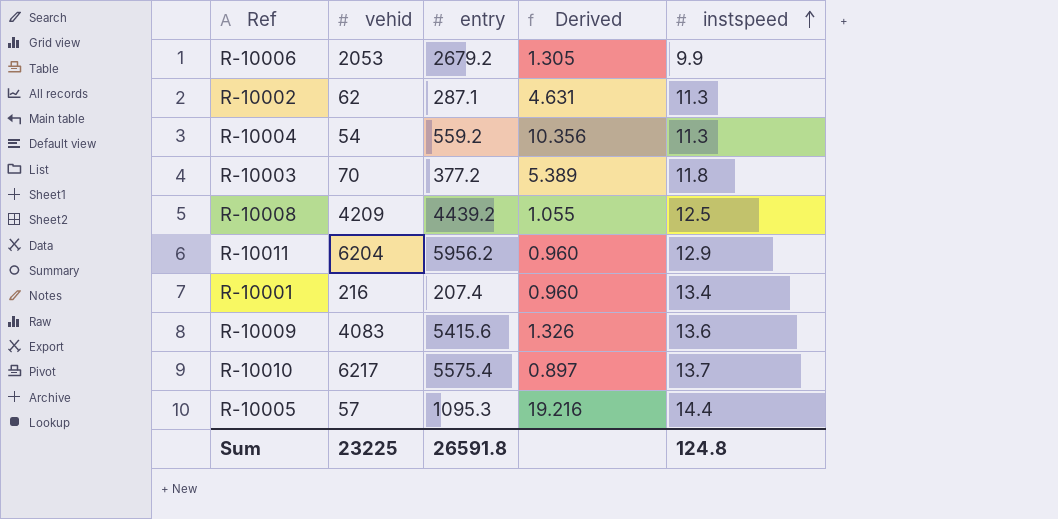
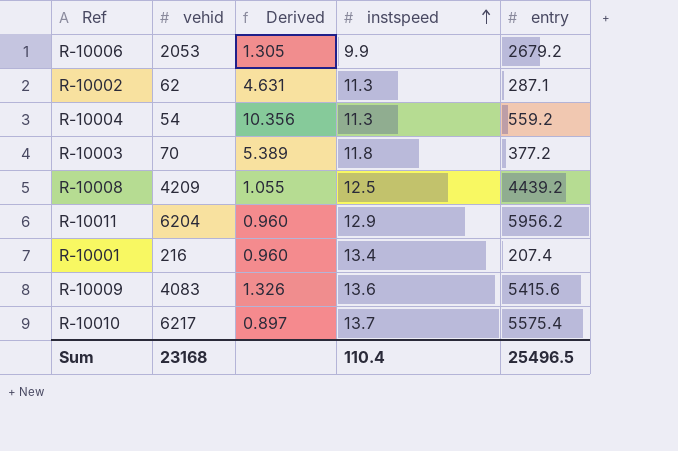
column entry | position: 3 -> 5
row R-10005: 57 | 1095.3 | 19.216 | 14.4 -> none
Sum | vehid: 23225 -> 23168
Sum | instspeed: 124.8 -> 110.4
Sum | entry: 26591.8 -> 25496.5

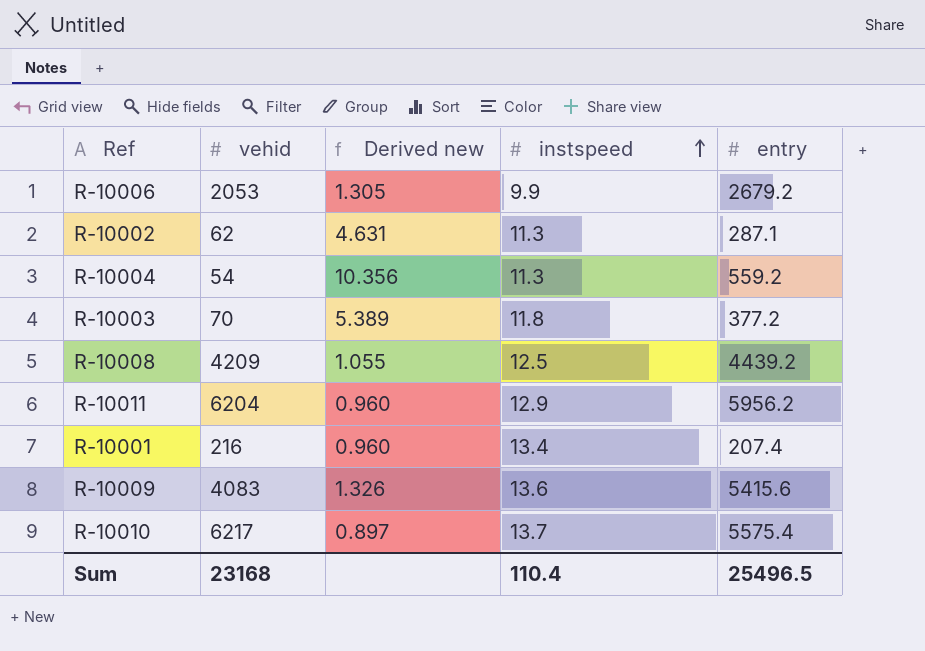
column name: Derived -> Derived new

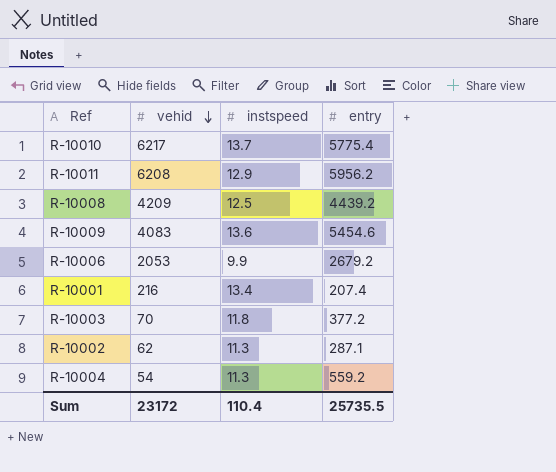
row order: instspeed ascending -> vehid descending
column Derived new | formula: [entry] / [vehid] -> none
R-10010 | entry: 5575.4 -> 5775.4
R-10011 | vehid: 6204 -> 6208
R-10009 | entry: 5415.6 -> 5454.6
Sum | vehid: 23168 -> 23172
Sum | entry: 25496.5 -> 25735.5

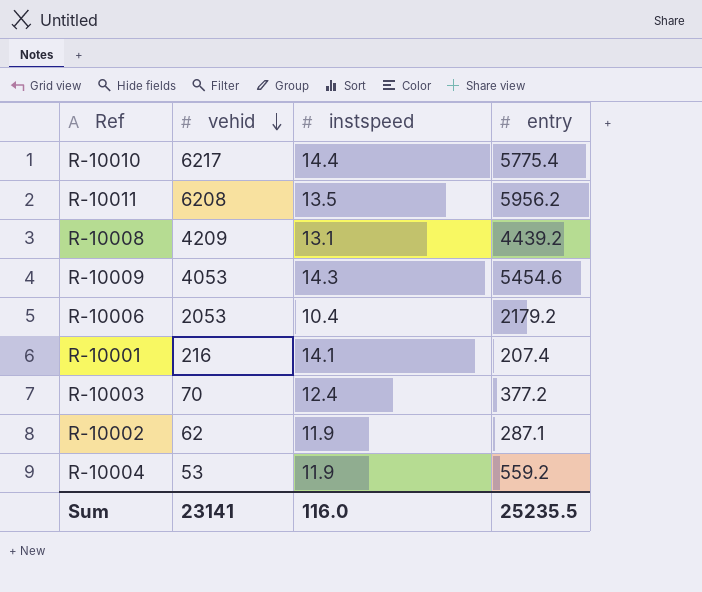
R-10010 | instspeed: 13.7 -> 14.4
R-10011 | instspeed: 12.9 -> 13.5
R-10008 | instspeed: 12.5 -> 13.1
R-10009 | vehid: 4083 -> 4053
R-10009 | instspeed: 13.6 -> 14.3
R-10006 | instspeed: 9.9 -> 10.4
R-10006 | entry: 2679.2 -> 2179.2
R-10001 | instspeed: 13.4 -> 14.1
R-10003 | instspeed: 11.8 -> 12.4
R-10002 | instspeed: 11.3 -> 11.9
R-10004 | vehid: 54 -> 53
R-10004 | instspeed: 11.3 -> 11.9
Sum | vehid: 23172 -> 23141
Sum | instspeed: 110.4 -> 116.0
Sum | entry: 25735.5 -> 25235.5

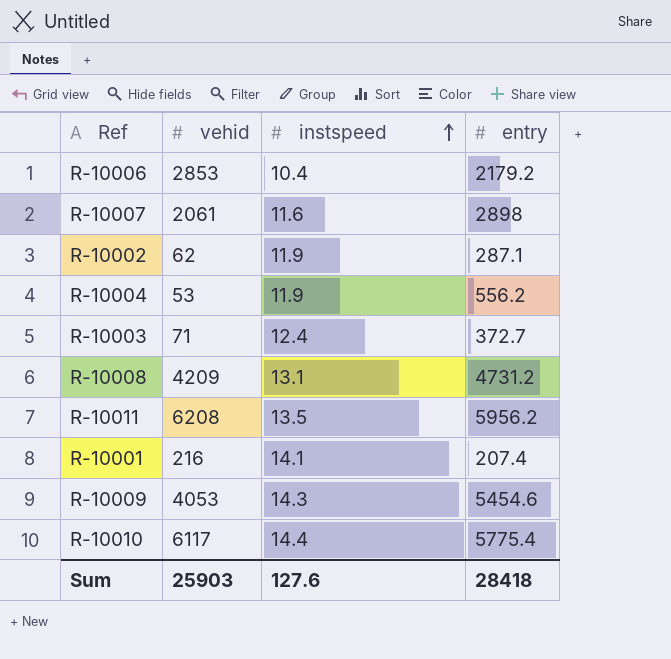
row order: vehid descending -> instspeed ascending
R-10006 | vehid: 2053 -> 2853
row R-10007: none -> 2061 | 11.6 | 2898
R-10004 | entry: 559.2 -> 556.2
R-10003 | vehid: 70 -> 71
R-10003 | entry: 377.2 -> 372.7
R-10008 | entry: 4439.2 -> 4731.2
R-10010 | vehid: 6217 -> 6117
Sum | vehid: 23141 -> 25903
Sum | instspeed: 116.0 -> 127.6
Sum | entry: 25235.5 -> 28418

